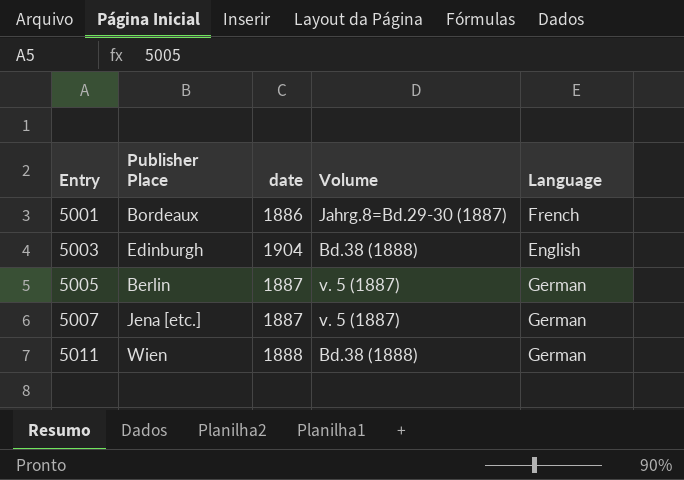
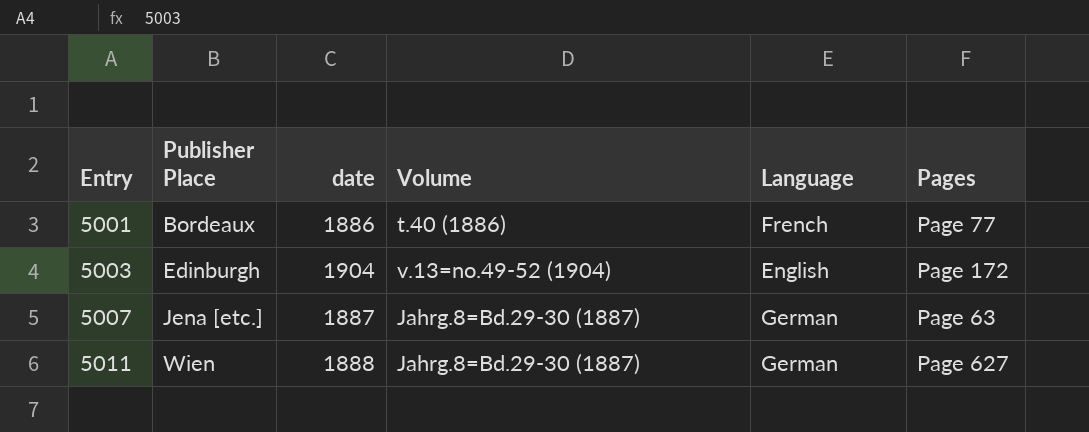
column Pages | position: none -> 6
row 5005: Berlin | 1887 | v. 5 (1887) | German -> none
5001 | Volume: Jahrg.8=Bd.29-30 (1887) -> t.40 (1886)
5003 | Volume: Bd.38 (1888) -> v.13=no.49-52 (1904)
5007 | Volume: v. 5 (1887) -> Jahrg.8=Bd.29-30 (1887)
5011 | Volume: Bd.38 (1888) -> Jahrg.8=Bd.29-30 (1887)

